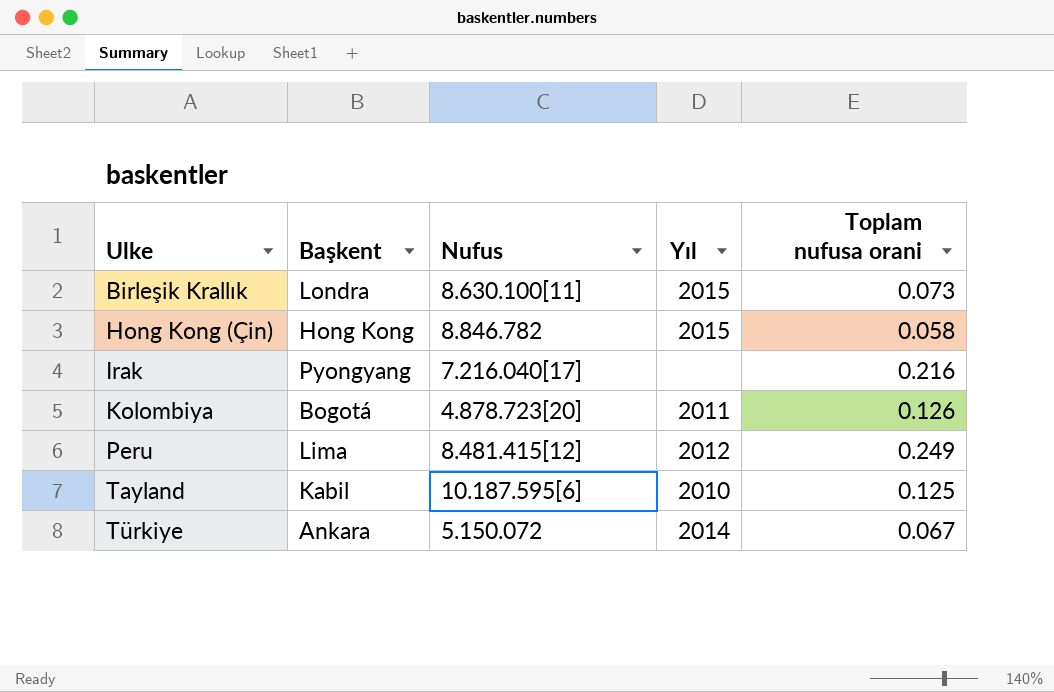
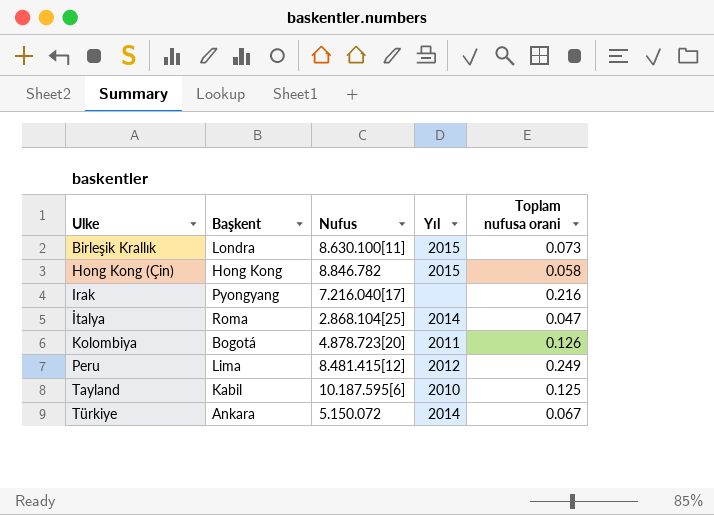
row İtalya: none -> Roma | 2.868.104[25] | 2014 | 0.047

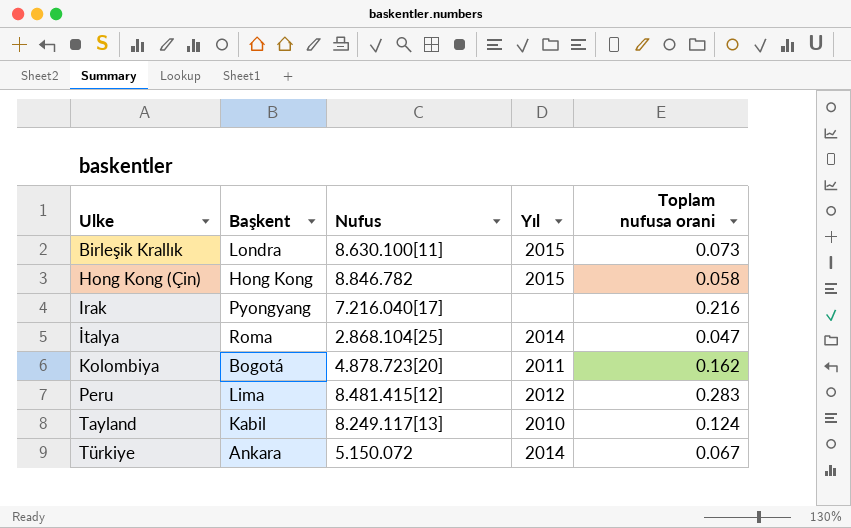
Kolombiya | Toplam nufusa orani: 0.126 -> 0.162
Peru | Toplam nufusa orani: 0.249 -> 0.283
Tayland | Nufus: 10.187.595[6] -> 8.249.117[13]
Tayland | Toplam nufusa orani: 0.125 -> 0.124

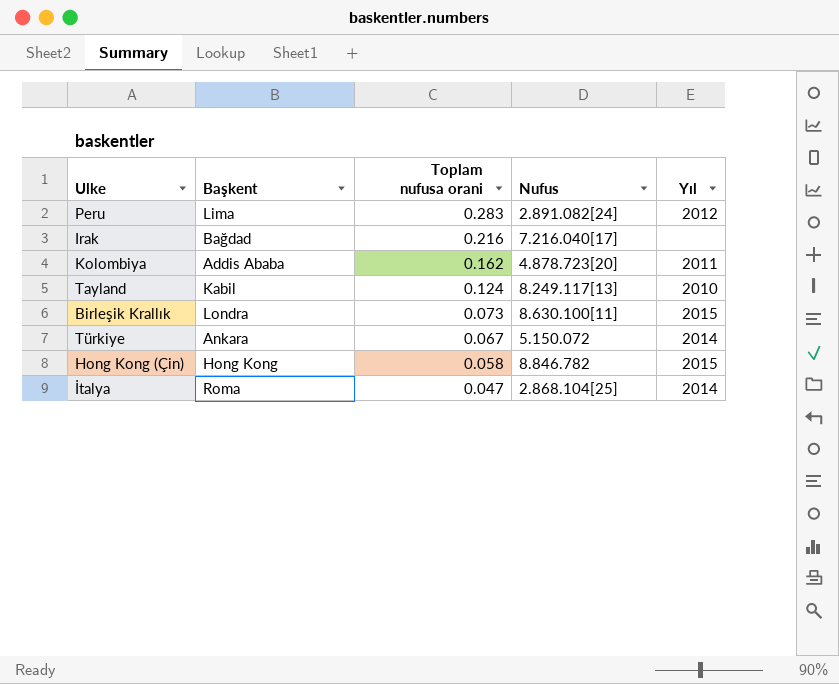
row order: Ulke ascending -> Toplam nufusa orani descending
column Toplam nufusa orani | position: 5 -> 3
Peru | Nufus: 8.481.415[12] -> 2.891.082[24]
Irak | Başkent: Pyongyang -> Bağdad
Kolombiya | Başkent: Bogotá -> Addis Ababa

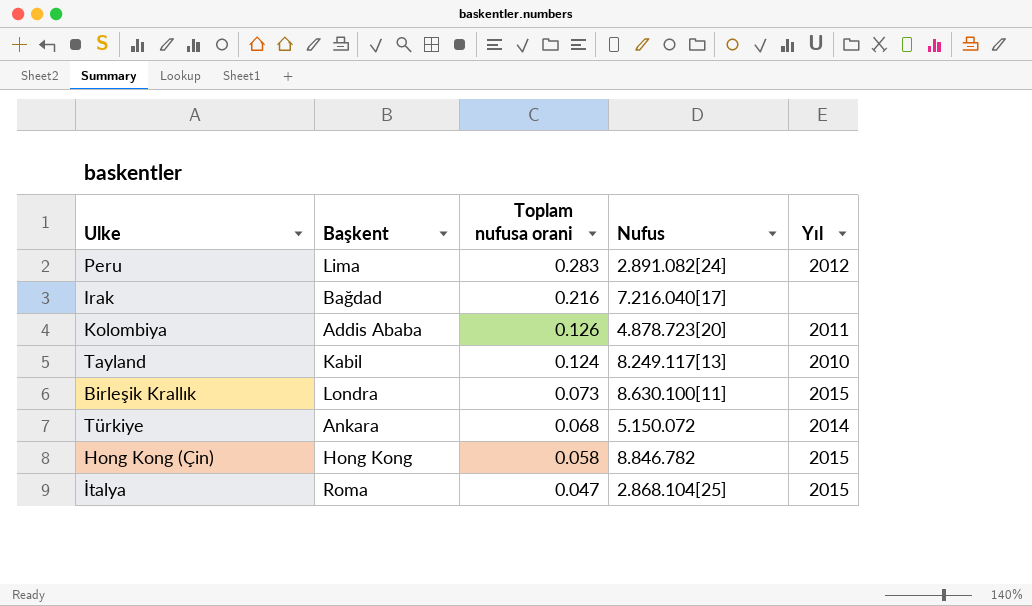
Kolombiya | Toplam nufusa orani: 0.162 -> 0.126
Türkiye | Toplam nufusa orani: 0.067 -> 0.068
İtalya | Yıl: 2014 -> 2015

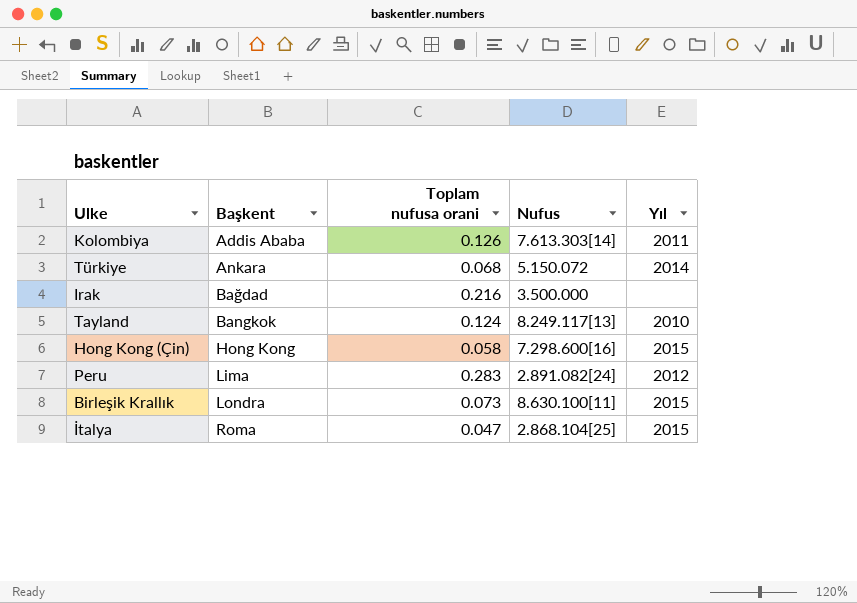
row order: Toplam nufusa orani descending -> Başkent ascending
Kolombiya | Nufus: 4.878.723[20] -> 7.613.303[14]
Irak | Nufus: 7.216.040[17] -> 3.500.000
Tayland | Başkent: Kabil -> Bangkok
Hong Kong (Çin) | Nufus: 8.846.782 -> 7.298.600[16]

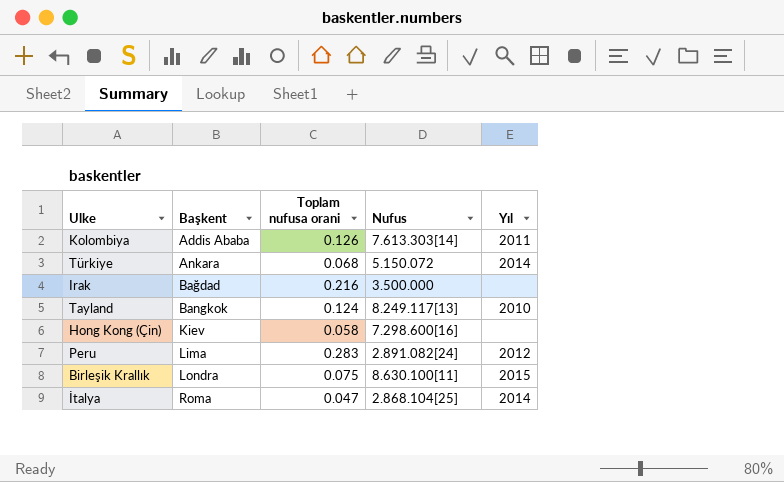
Hong Kong (Çin) | Başkent: Hong Kong -> Kiev
Hong Kong (Çin) | Yıl: 2015 -> none
Birleşik Krallık | Toplam nufusa orani: 0.073 -> 0.075
İtalya | Yıl: 2015 -> 2014

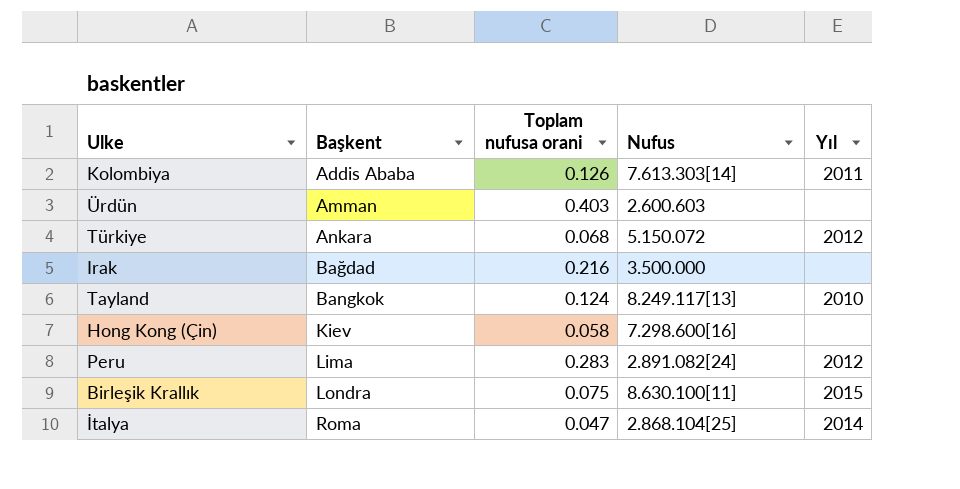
row Ürdün: none -> Amman | 0.403 | 2.600.603 | none
Türkiye | Yıl: 2014 -> 2012

